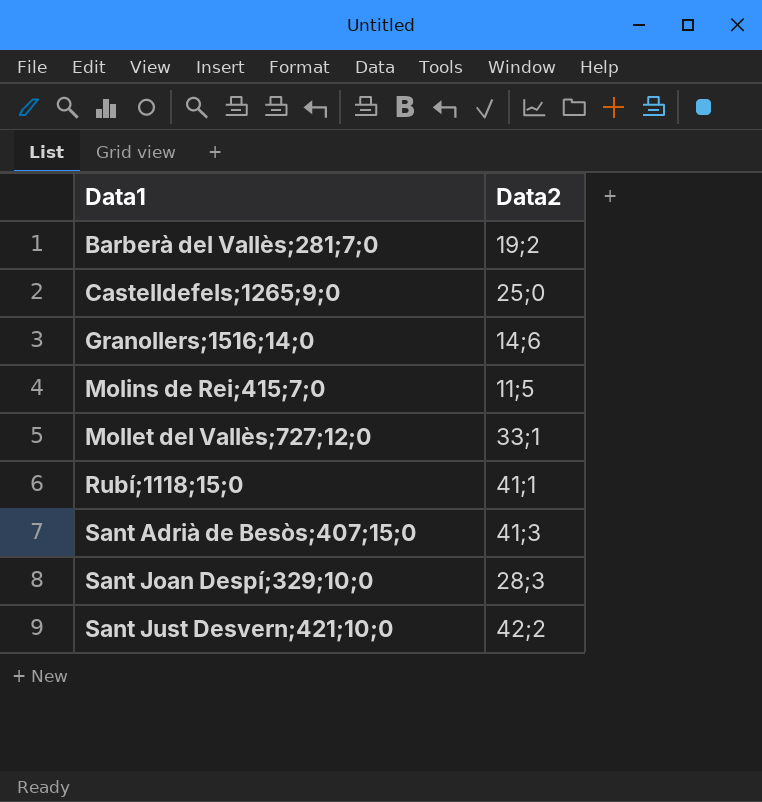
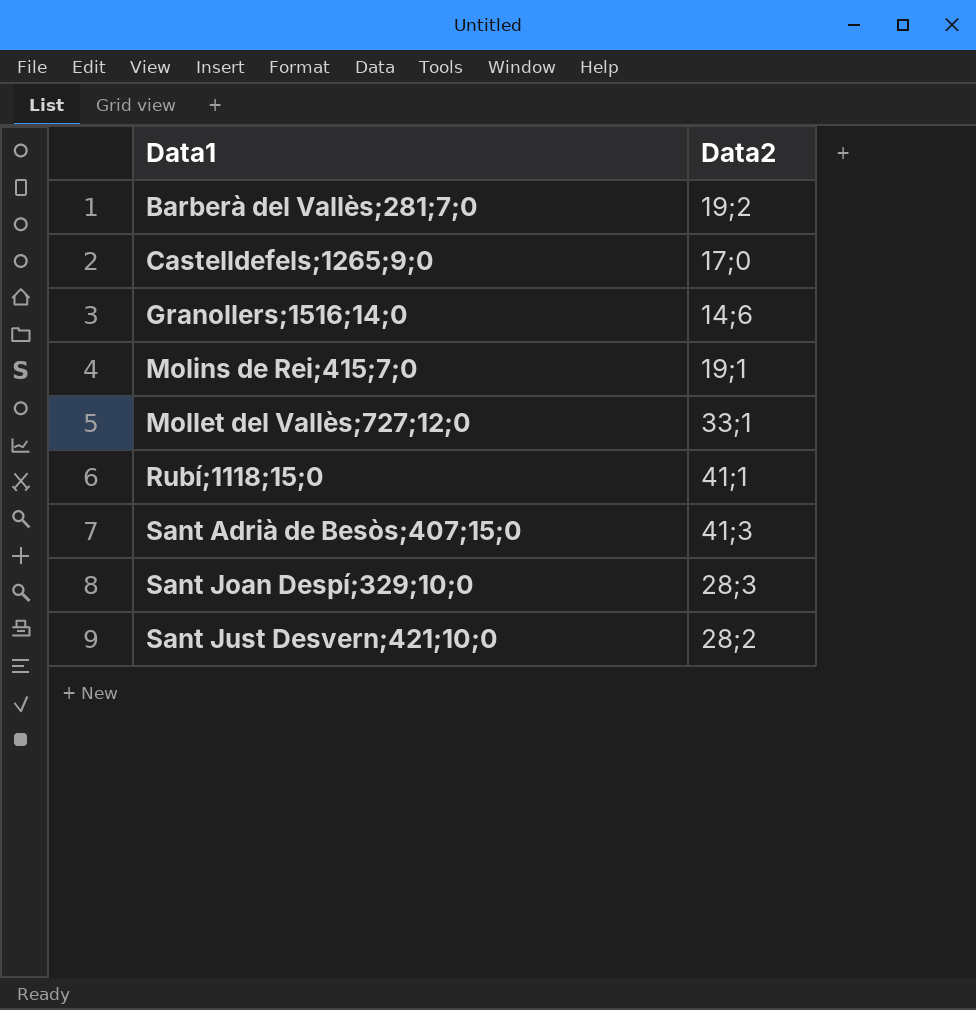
Castelldefels;1265;9;0 | Data2: 25;0 -> 17;0
Molins de Rei;415;7;0 | Data2: 11;5 -> 19;1
Sant Just Desvern;421;10;0 | Data2: 42;2 -> 28;2

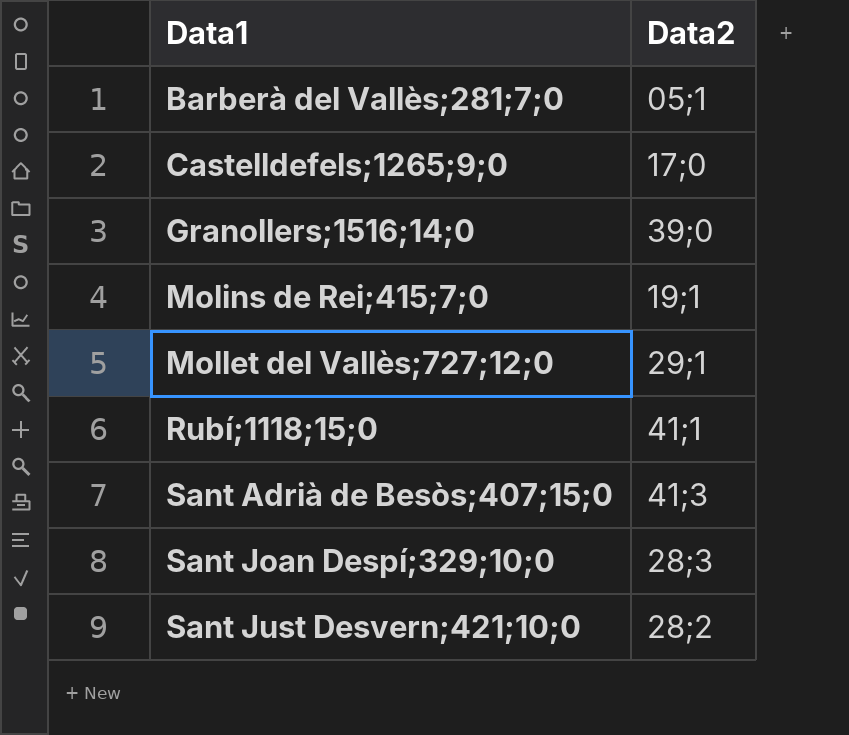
Barberà del Vallès;281;7;0 | Data2: 19;2 -> 05;1
Granollers;1516;14;0 | Data2: 14;6 -> 39;0
Mollet del Vallès;727;12;0 | Data2: 33;1 -> 29;1

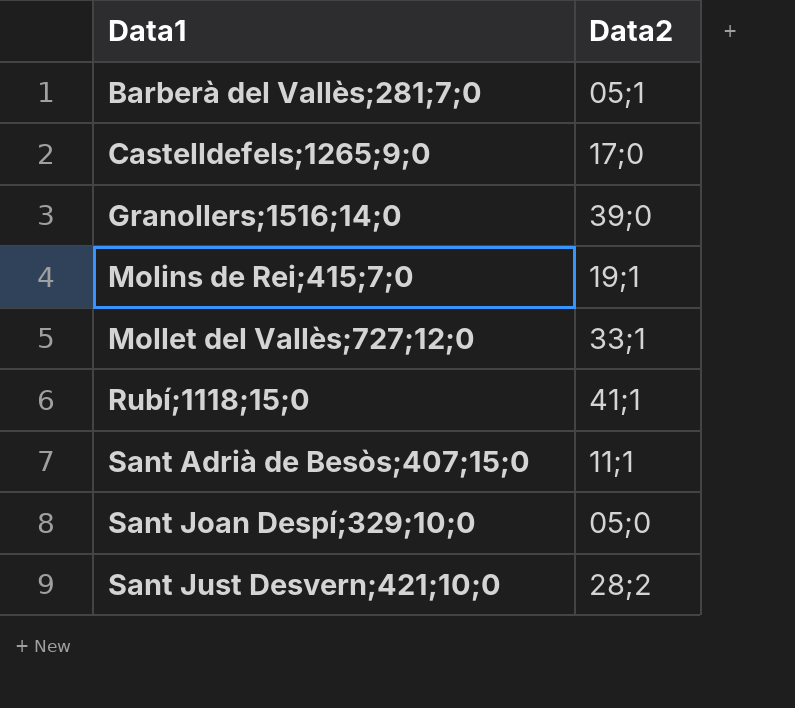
Mollet del Vallès;727;12;0 | Data2: 29;1 -> 33;1
Sant Adrià de Besòs;407;15;0 | Data2: 41;3 -> 11;1
Sant Joan Despí;329;10;0 | Data2: 28;3 -> 05;0

